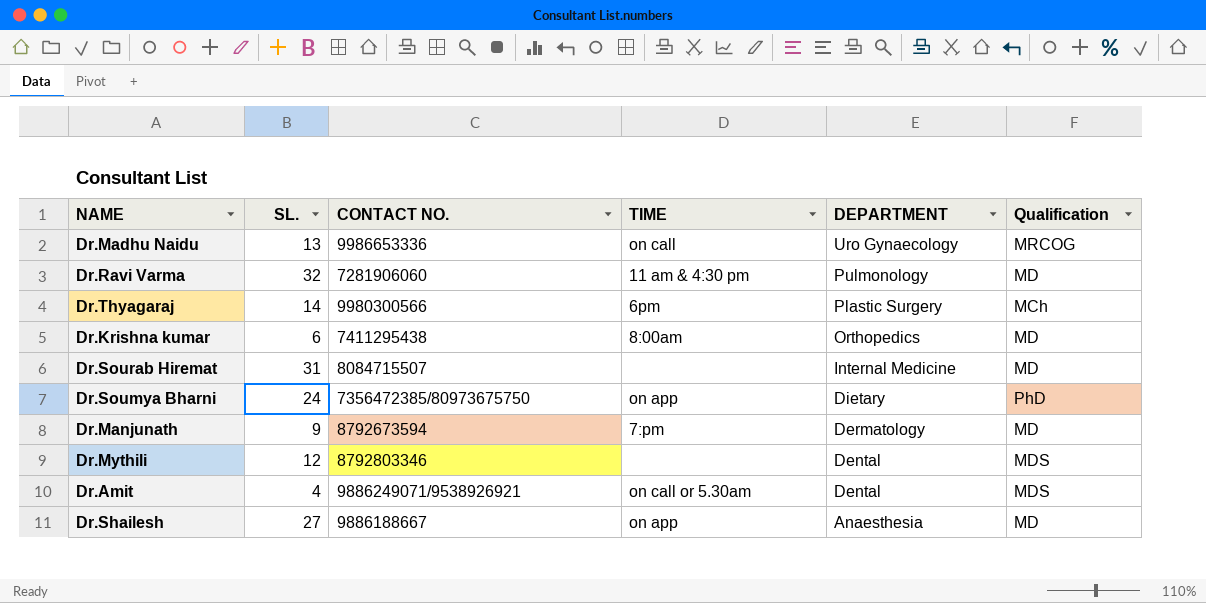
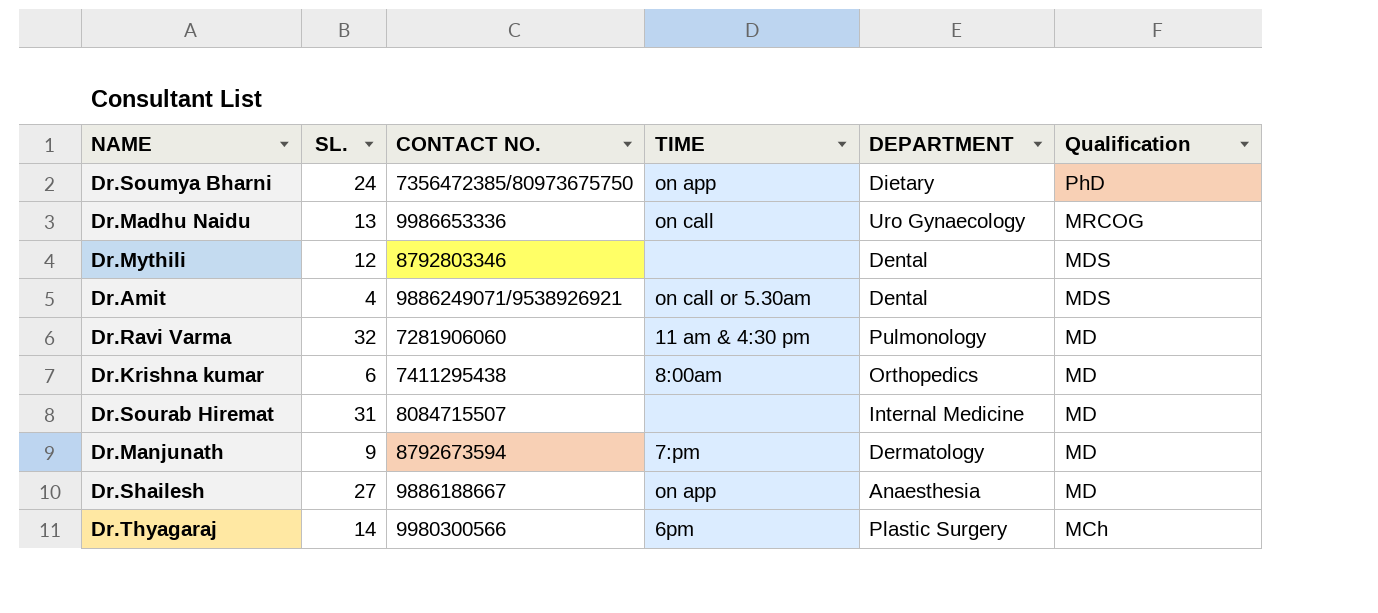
row order: DEPARTMENT descending -> Qualification descending

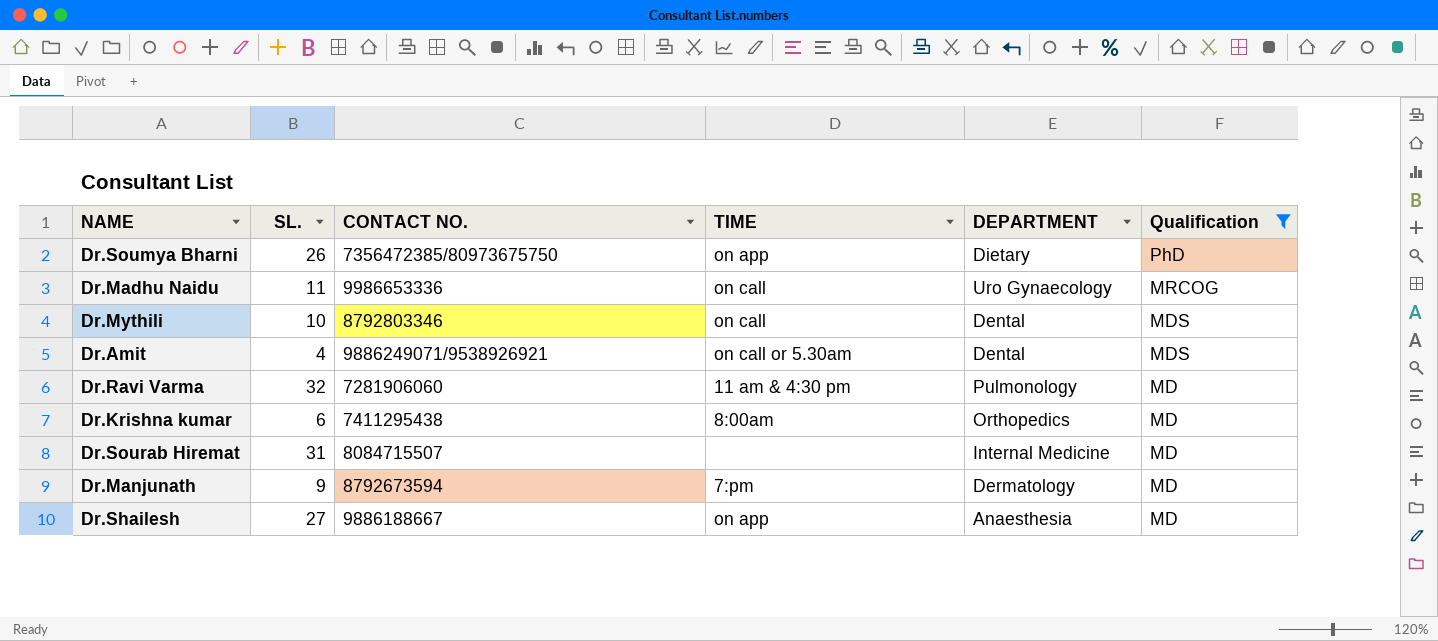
filter: none -> Qualification != MCh
Dr.Soumya Bharni | SL.: 24 -> 26
Dr.Madhu Naidu | SL.: 13 -> 11
Dr.Mythili | SL.: 12 -> 10
Dr.Mythili | TIME: none -> on call

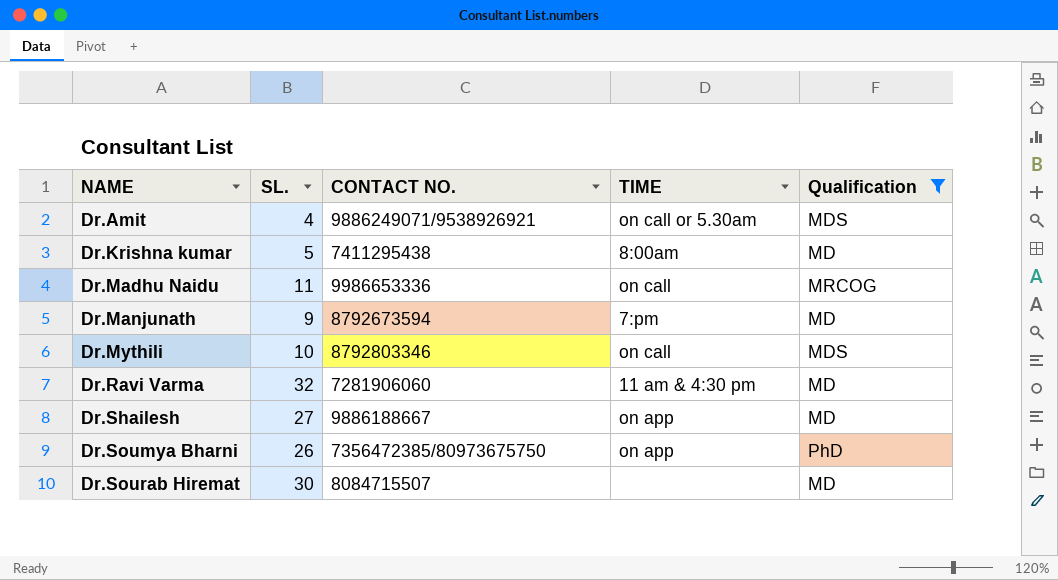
row order: Qualification descending -> NAME ascending
column DEPARTMENT | position: 5 -> none
Dr.Krishna kumar | SL.: 6 -> 5
Dr.Sourab Hiremat | SL.: 31 -> 30

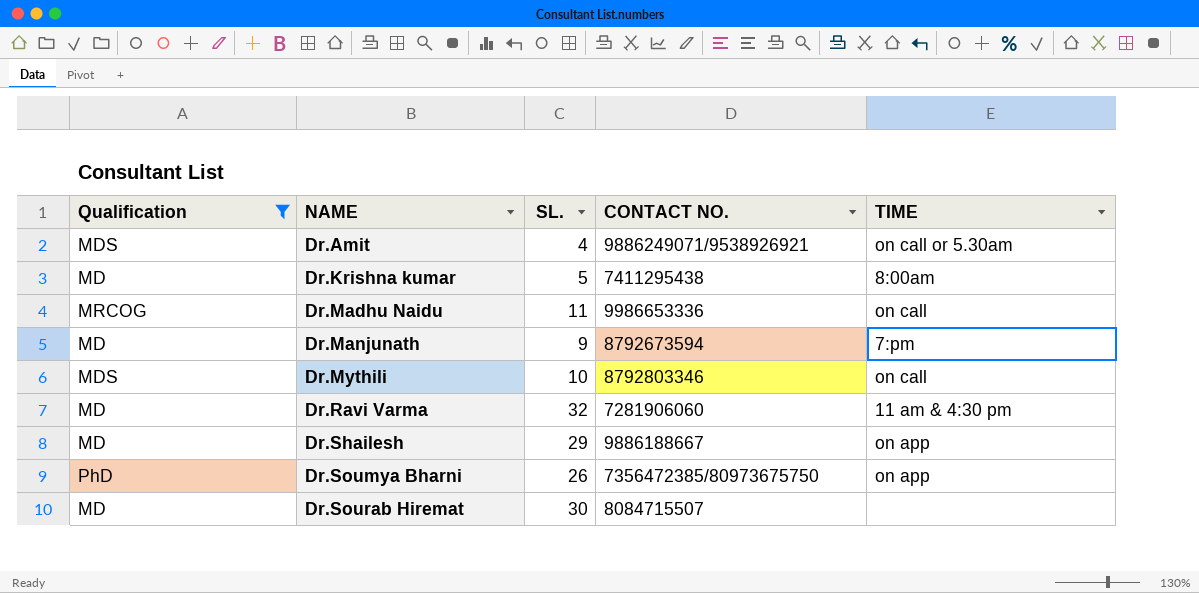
column Qualification | position: 5 -> 1
Dr.Shailesh | SL.: 27 -> 29

